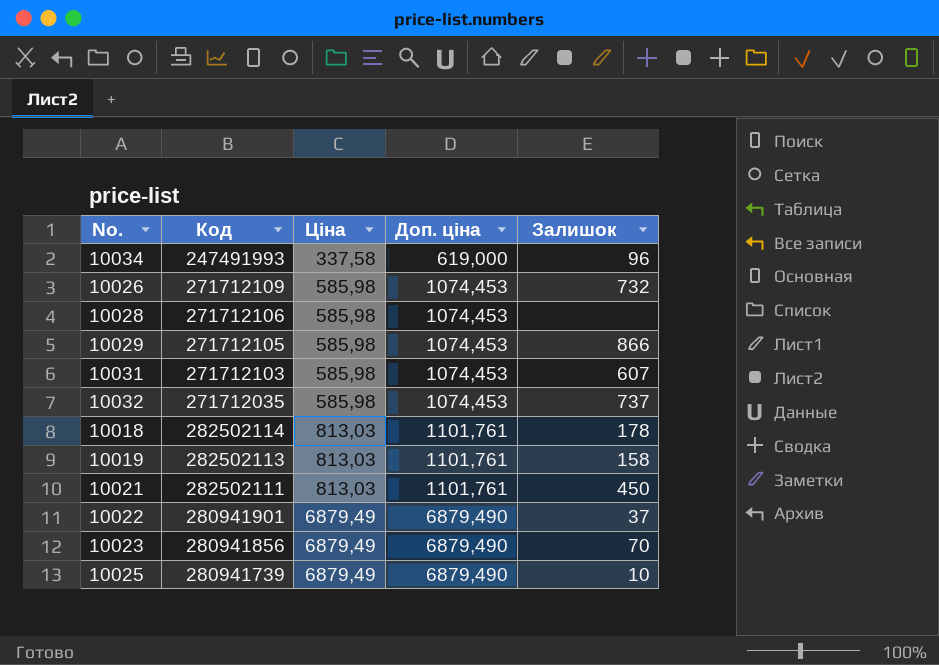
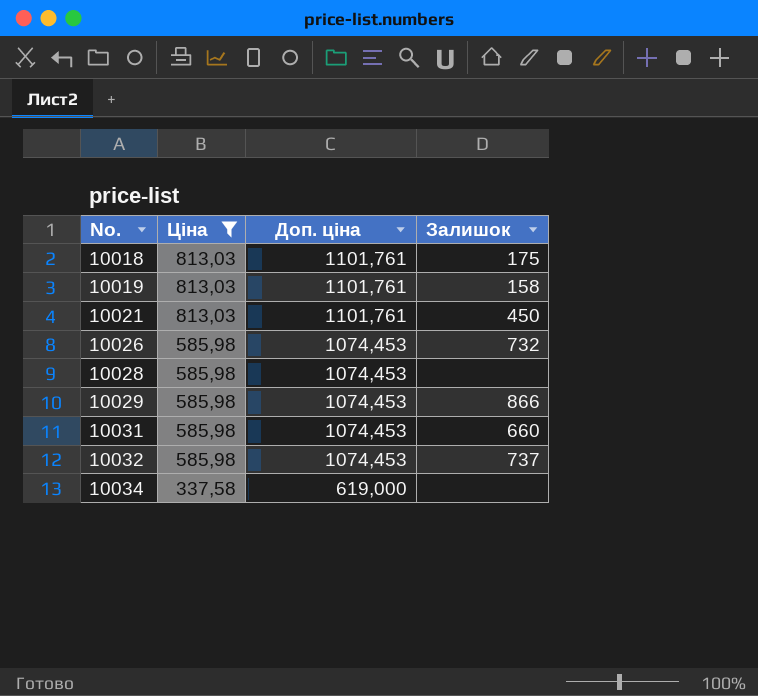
filter: none -> Ціна != 6879,49
row order: Ціна ascending -> No. ascending
column Код | position: 2 -> none
10018 | Залишок: 178 -> 175
10031 | Залишок: 607 -> 660
10034 | Залишок: 96 -> none

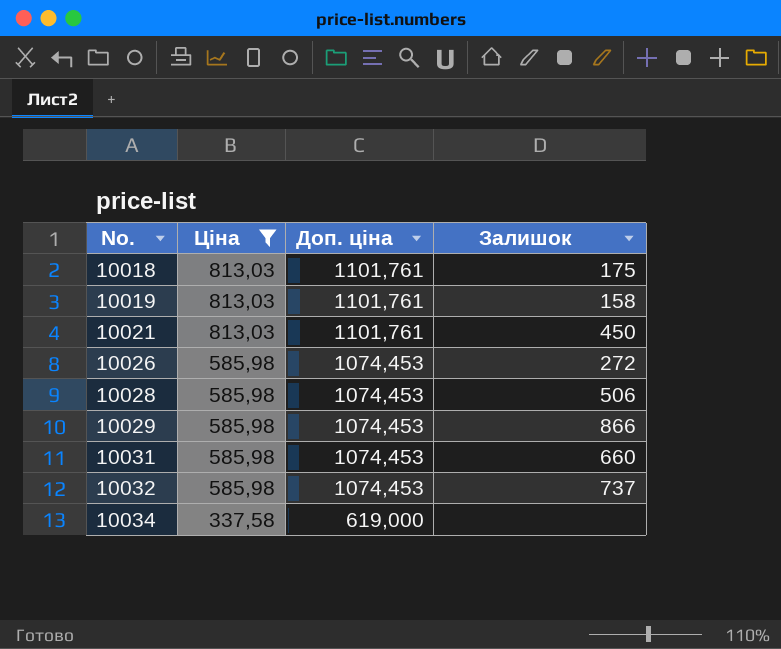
10026 | Залишок: 732 -> 272
10028 | Залишок: none -> 506

